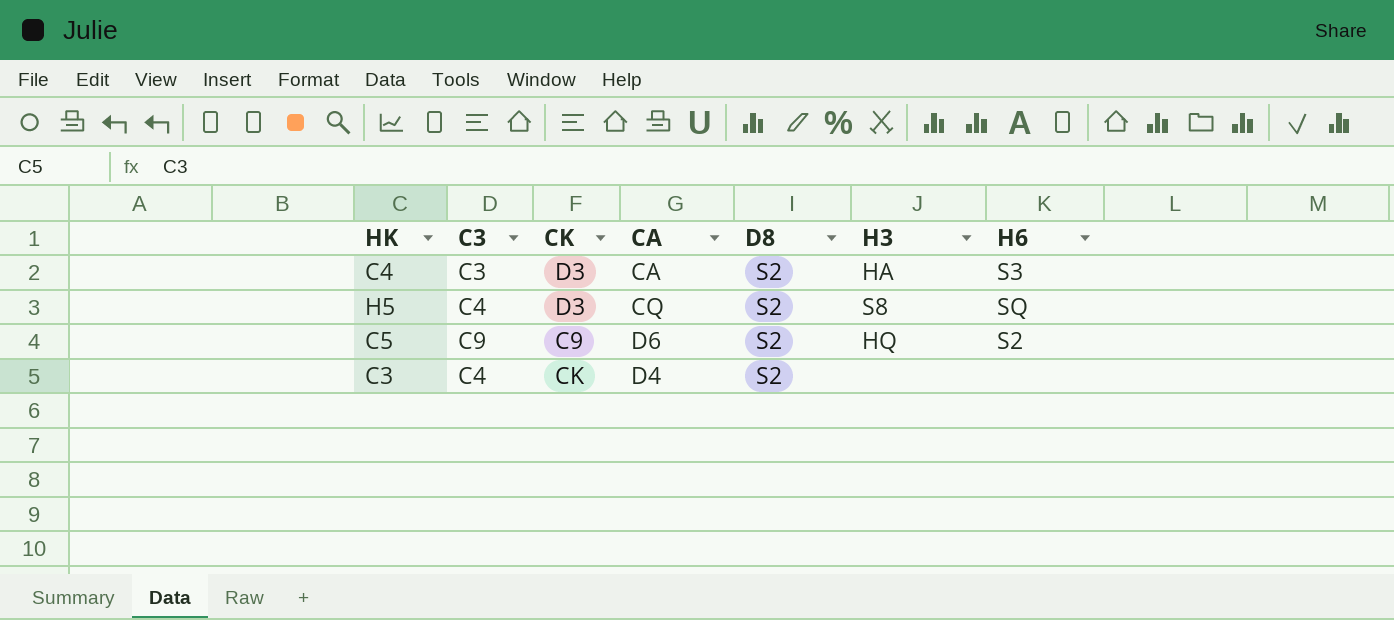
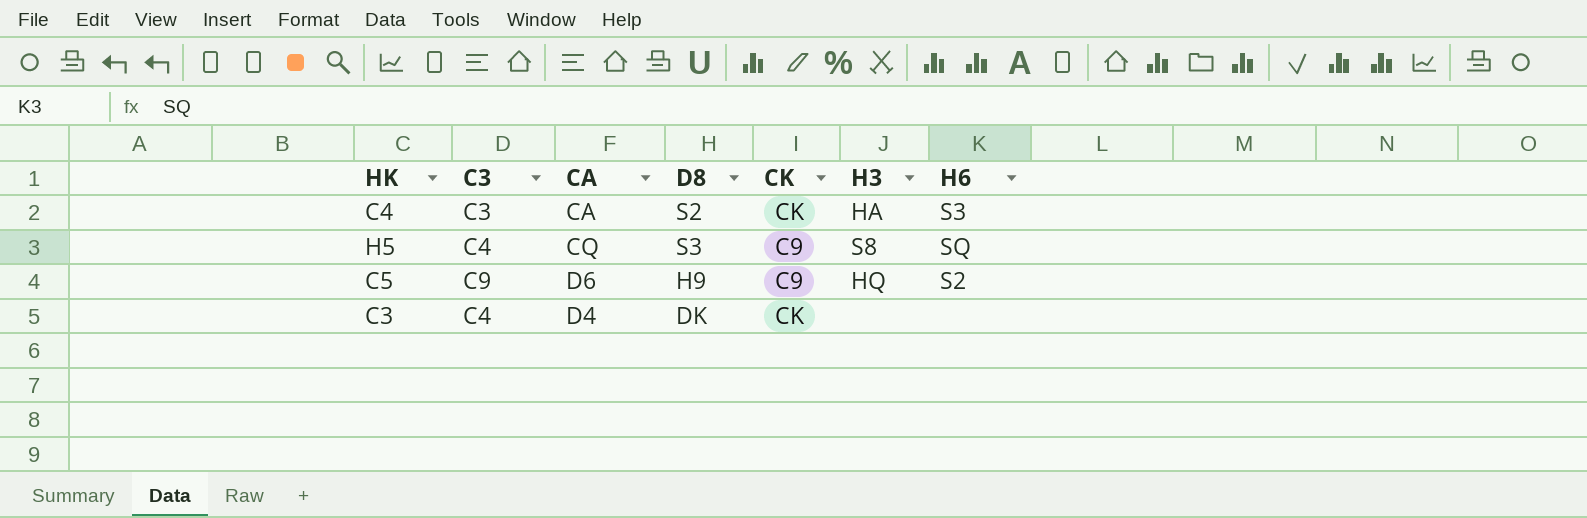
column CK | position: 3 -> 5
C4 | CK: D3 -> CK
H5 | D8: S2 -> S3
H5 | CK: D3 -> C9
C5 | D8: S2 -> H9
C3 | D8: S2 -> DK

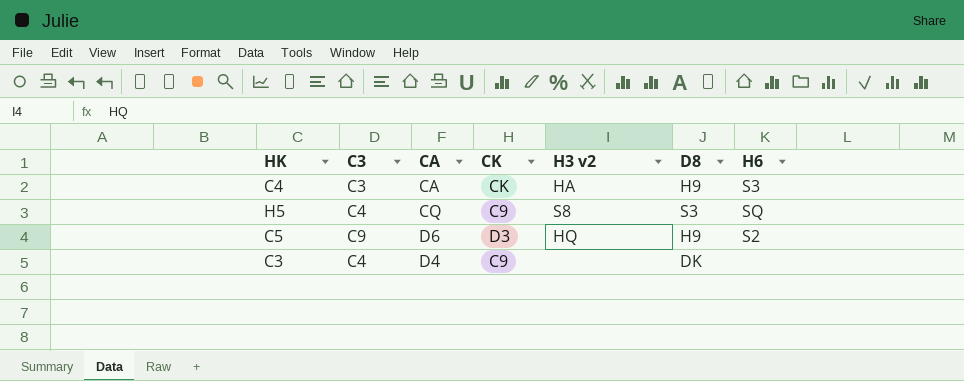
column name: H3 -> H3 v2
column D8 | position: 4 -> 6
C4 | D8: S2 -> H9
C5 | CK: C9 -> D3
C3 | CK: CK -> C9

